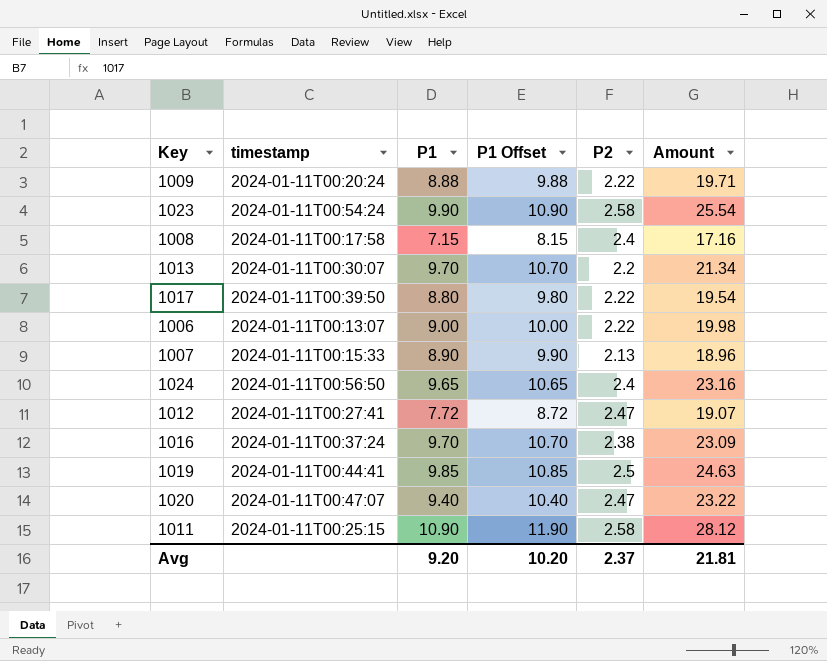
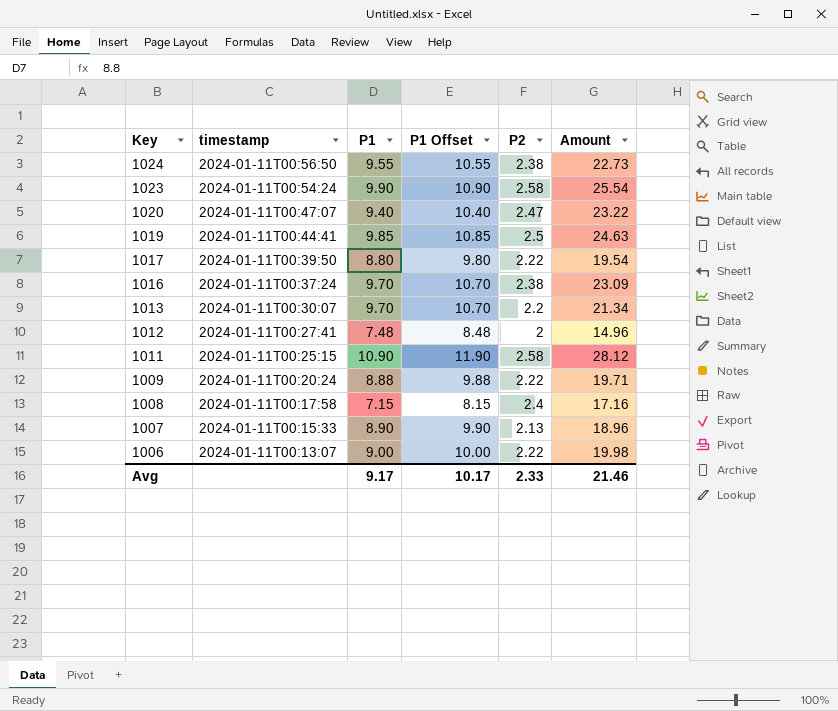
row order: none -> Key descending
1024 | P1: 9.65 -> 9.55
1024 | P1 Offset: 10.65 -> 10.55
1024 | P2: 2.4 -> 2.38
1024 | Amount: 23.16 -> 22.73
1012 | P1: 7.72 -> 7.48
1012 | P1 Offset: 8.72 -> 8.48
1012 | P2: 2.47 -> 2
1012 | Amount: 19.07 -> 14.96
Avg | P1: 9.20 -> 9.17
Avg | P1 Offset: 10.20 -> 10.17
Avg | P2: 2.37 -> 2.33
Avg | Amount: 21.81 -> 21.46

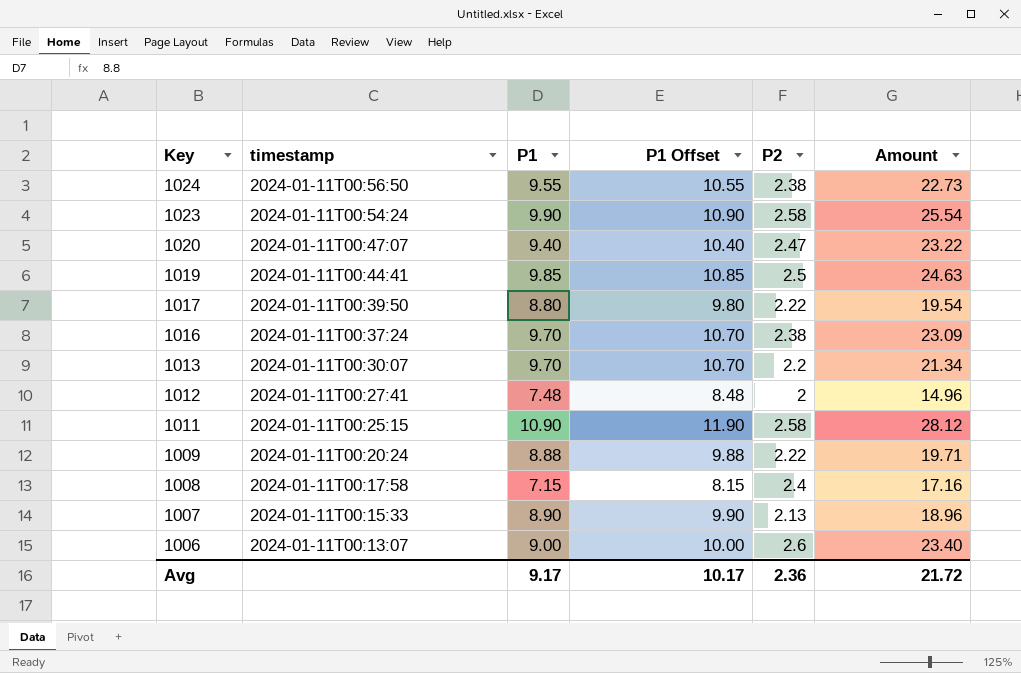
1006 | P2: 2.22 -> 2.6
1006 | Amount: 19.98 -> 23.40
Avg | P2: 2.33 -> 2.36
Avg | Amount: 21.46 -> 21.72

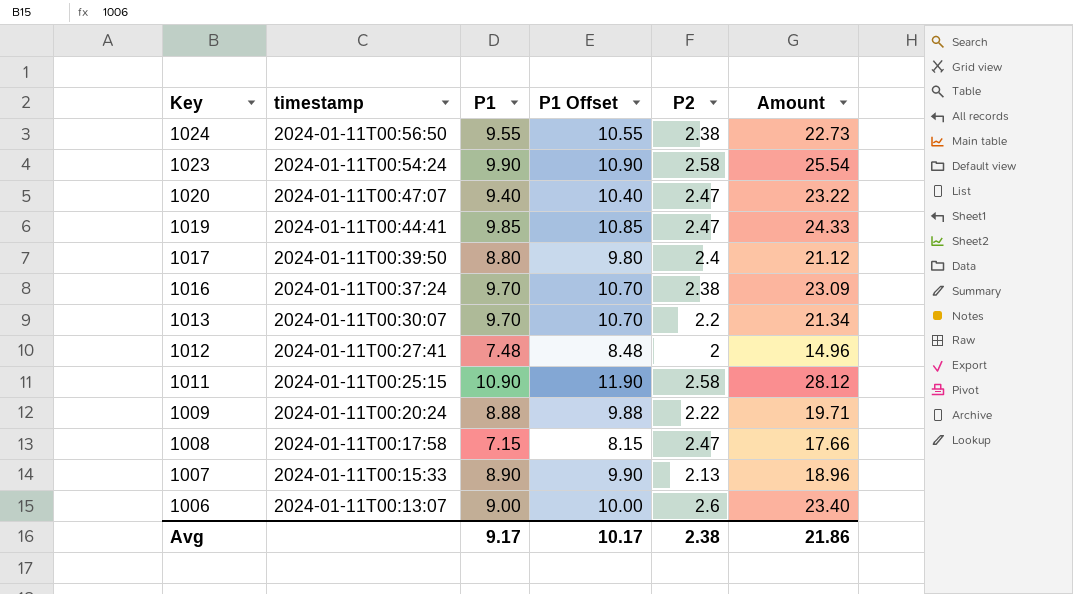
1019 | P2: 2.5 -> 2.47
1019 | Amount: 24.63 -> 24.33
1017 | P2: 2.22 -> 2.4
1017 | Amount: 19.54 -> 21.12
1008 | P2: 2.4 -> 2.47
1008 | Amount: 17.16 -> 17.66
Avg | P2: 2.36 -> 2.38
Avg | Amount: 21.72 -> 21.86

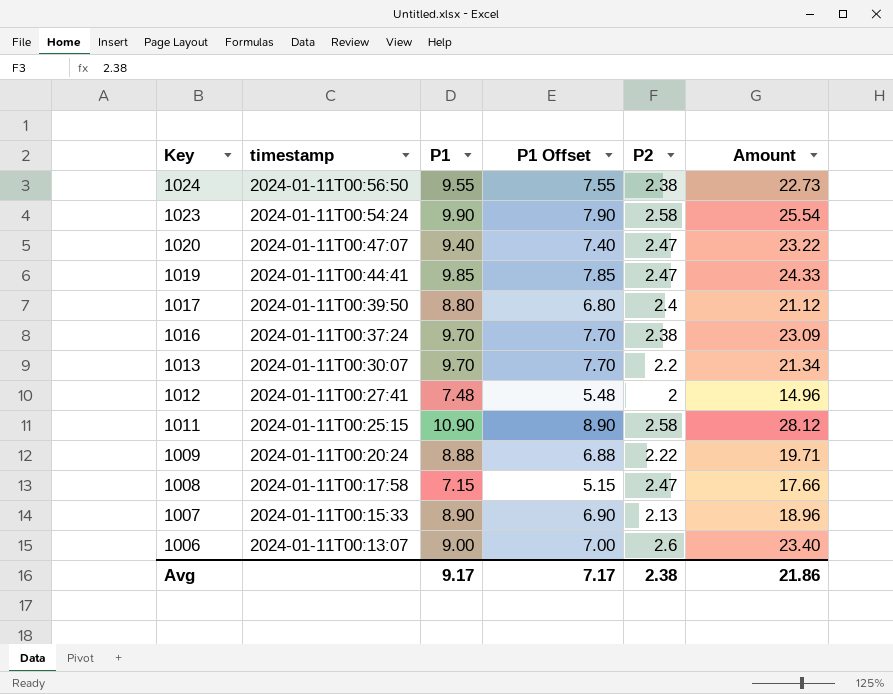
column P1 Offset | formula: [P1] + 1 -> [P1] - 2
Avg | P1 Offset: 10.17 -> 7.17

